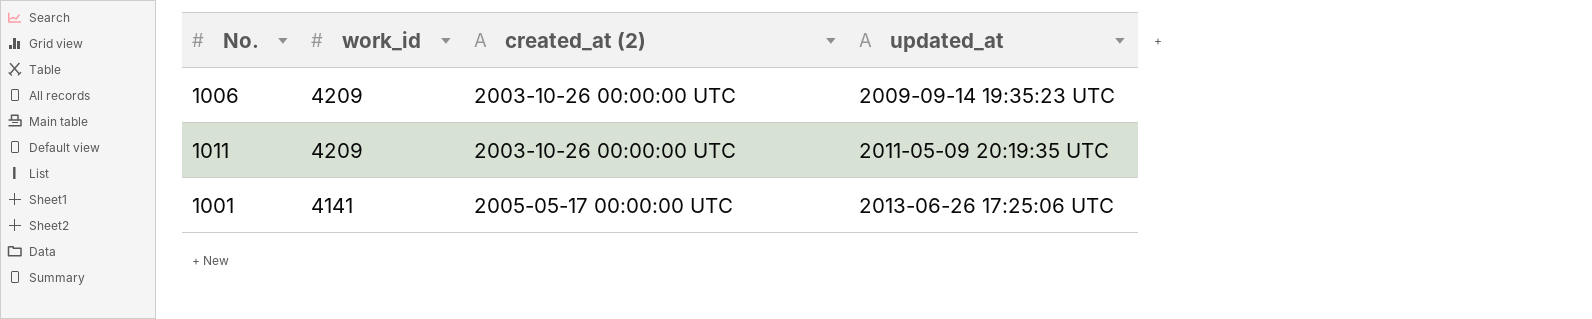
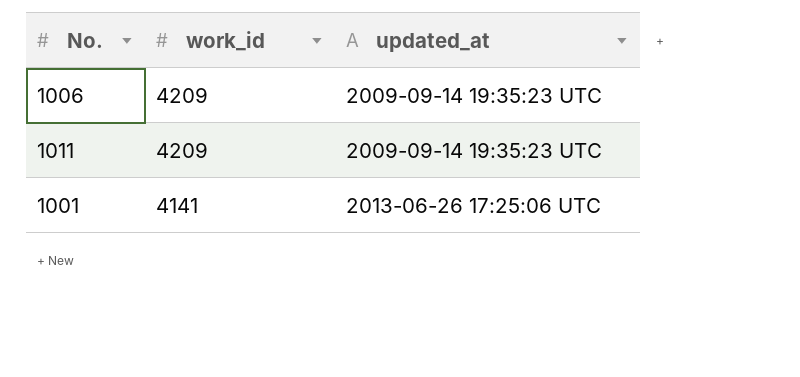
column created_at (2) | position: 3 -> none
1011 | updated_at: 2011-05-09 20:19:35 UTC -> 2009-09-14 19:35:23 UTC

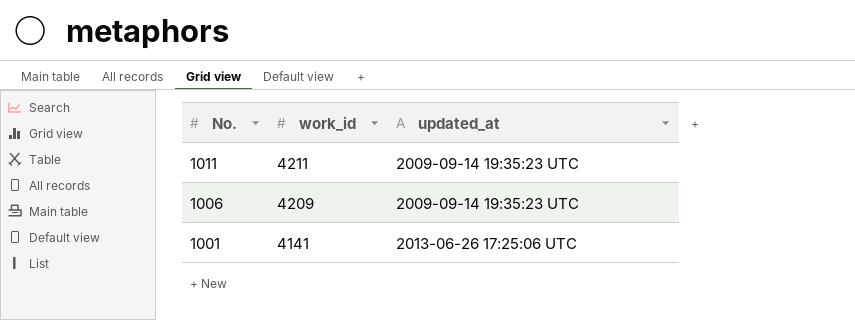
row order: work_id descending -> No. descending
1011 | work_id: 4209 -> 4211

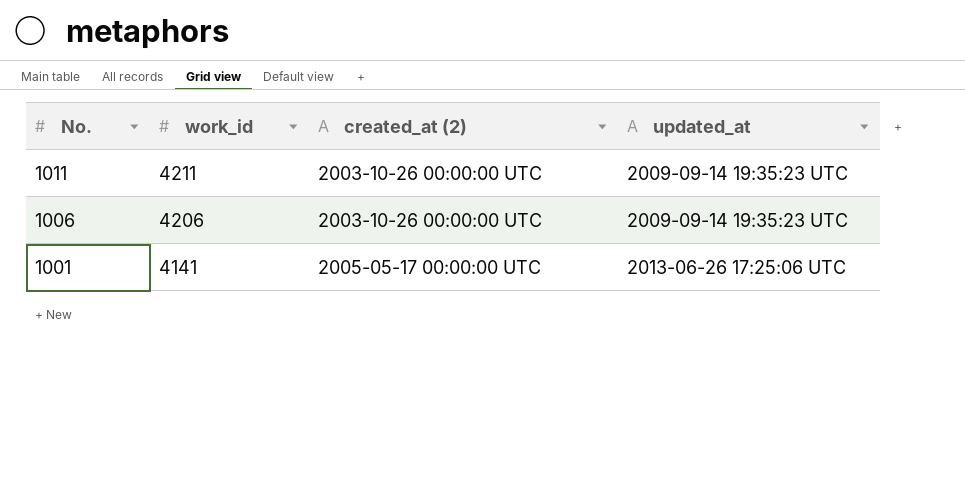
column created_at (2) | position: none -> 3
1006 | work_id: 4209 -> 4206

